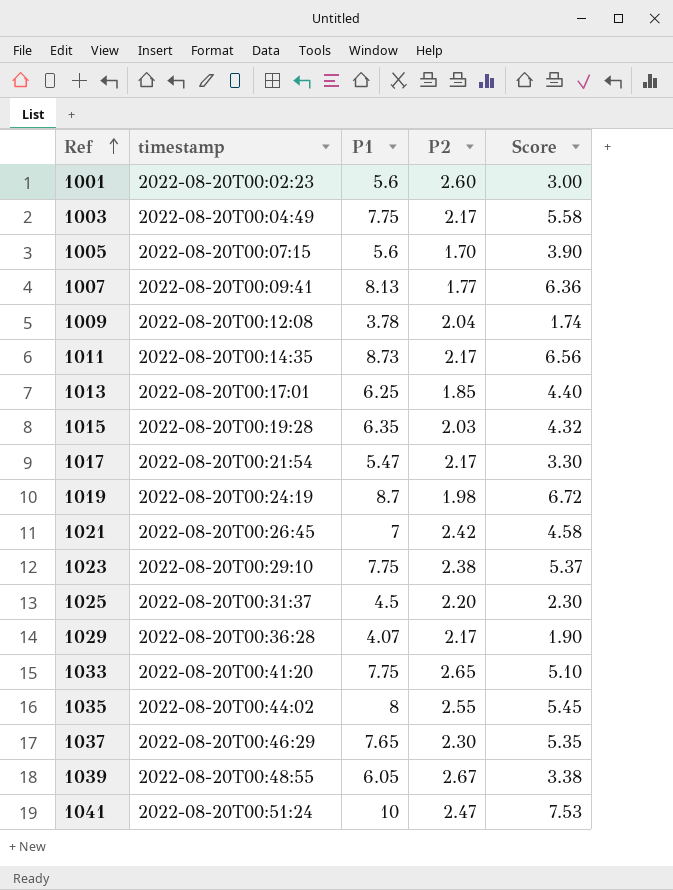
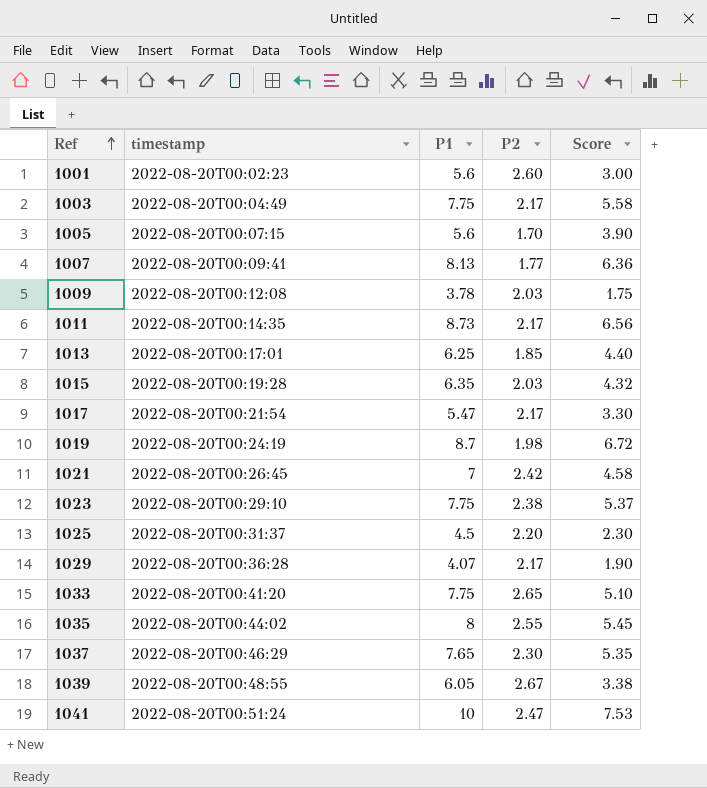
1009 | P2: 2.04 -> 2.03
1009 | Score: 1.74 -> 1.75

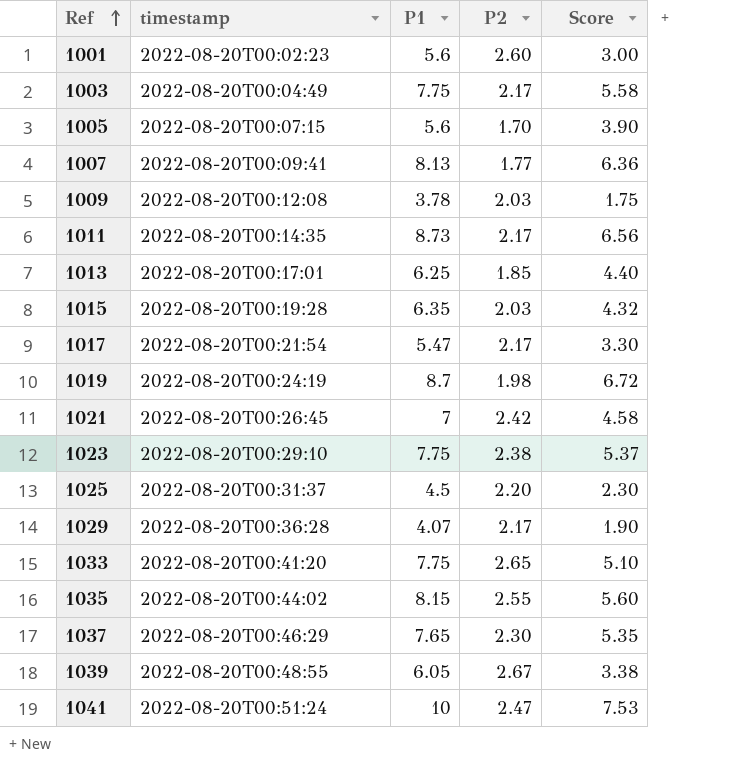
1035 | P1: 8 -> 8.15
1035 | Score: 5.45 -> 5.60

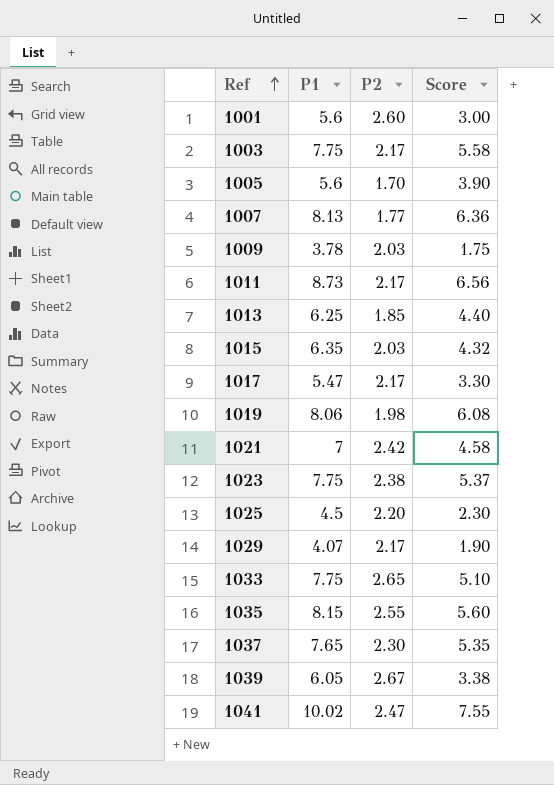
column timestamp | position: 2 -> none
1019 | P1: 8.7 -> 8.06
1019 | Score: 6.72 -> 6.08
1041 | P1: 10 -> 10.02
1041 | Score: 7.53 -> 7.55

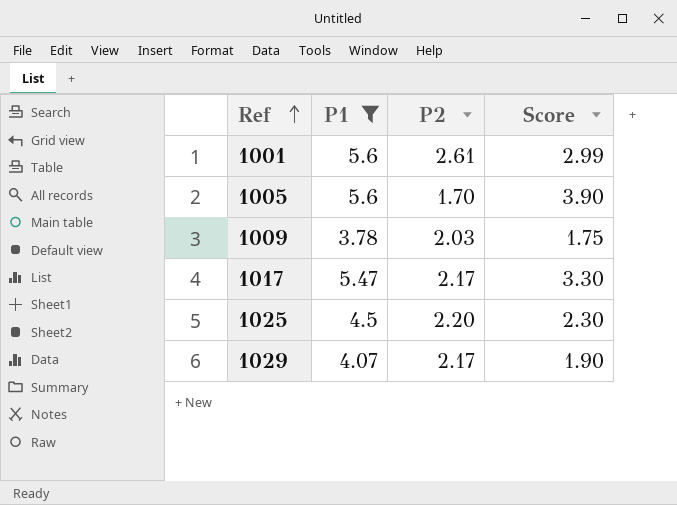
filter: none -> P1 <= 5.6
1001 | P2: 2.60 -> 2.61
1001 | Score: 3.00 -> 2.99

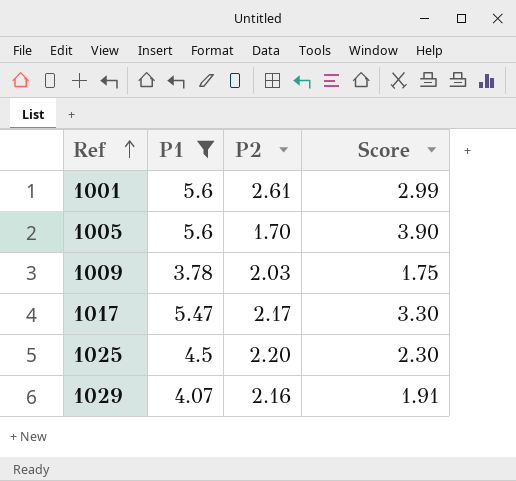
1029 | P2: 2.17 -> 2.16
1029 | Score: 1.90 -> 1.91

